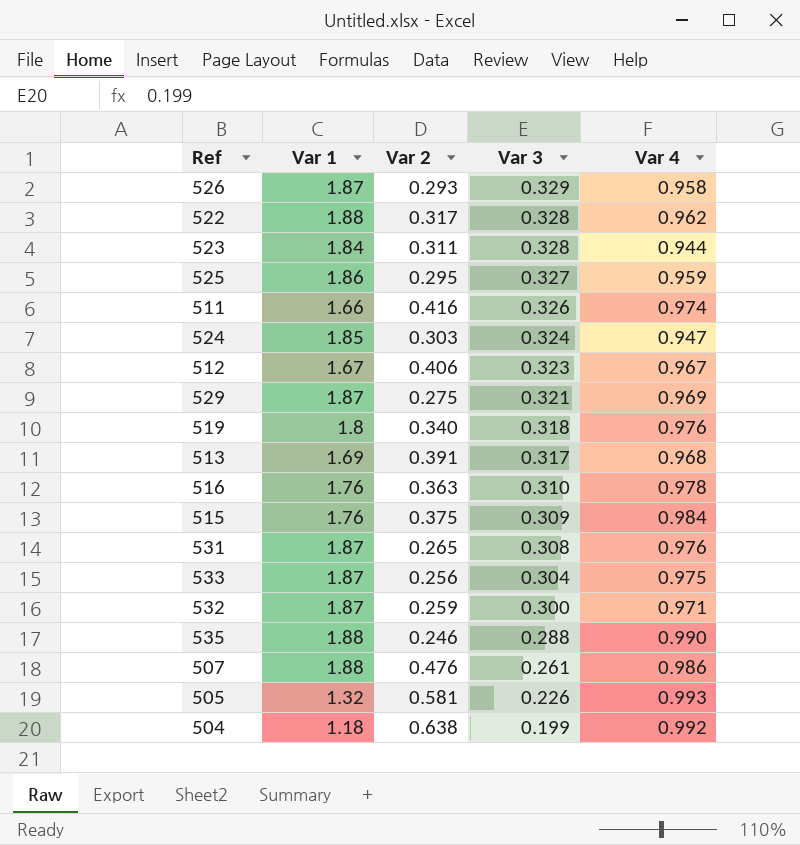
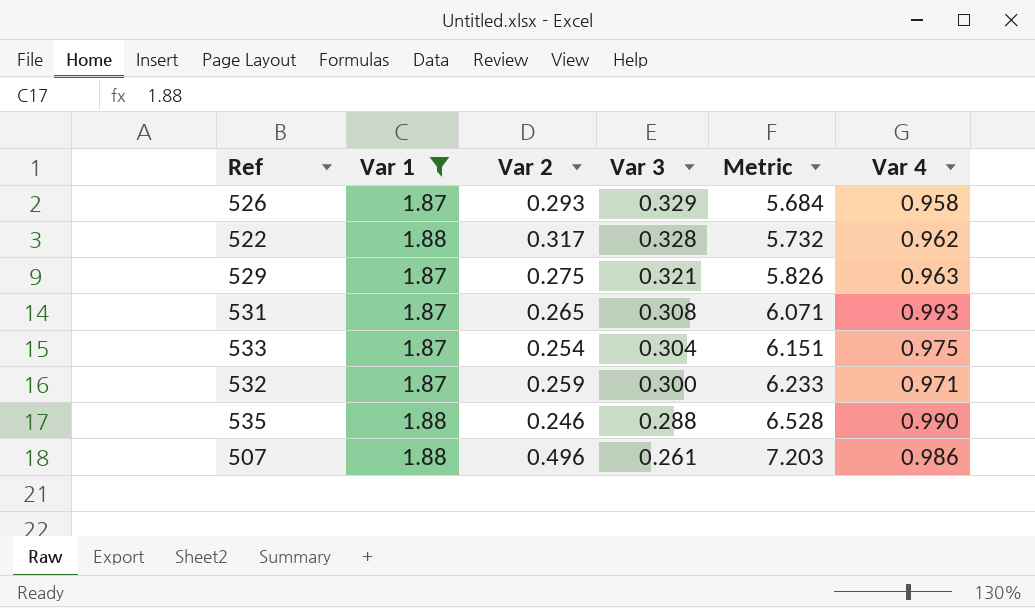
filter: none -> Var 1 >= 1.87
column Metric | formula: none -> [Var 1] / [Var 3]
529 | Var 4: 0.969 -> 0.963
531 | Var 4: 0.976 -> 0.993
533 | Var 2: 0.256 -> 0.254
507 | Var 2: 0.476 -> 0.496

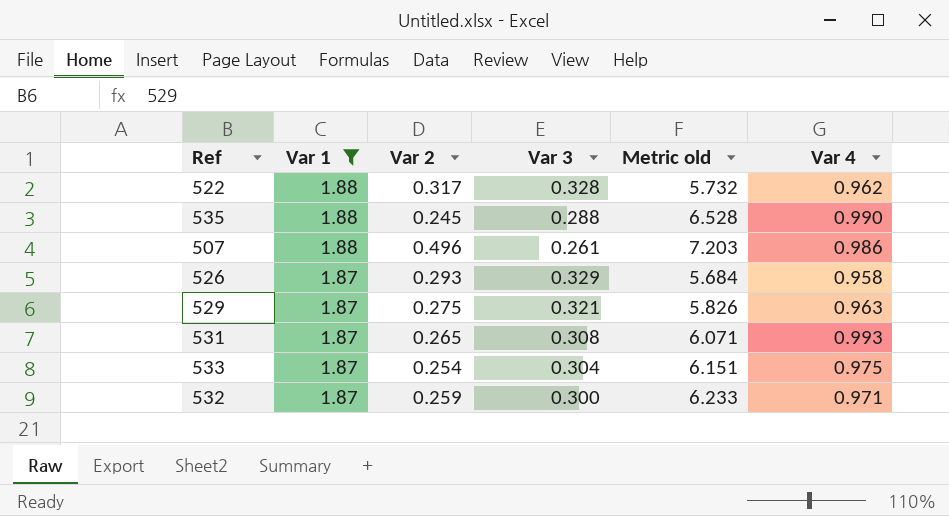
row order: Var 3 descending -> Var 1 descending
column name: Metric -> Metric old
535 | Var 2: 0.246 -> 0.245

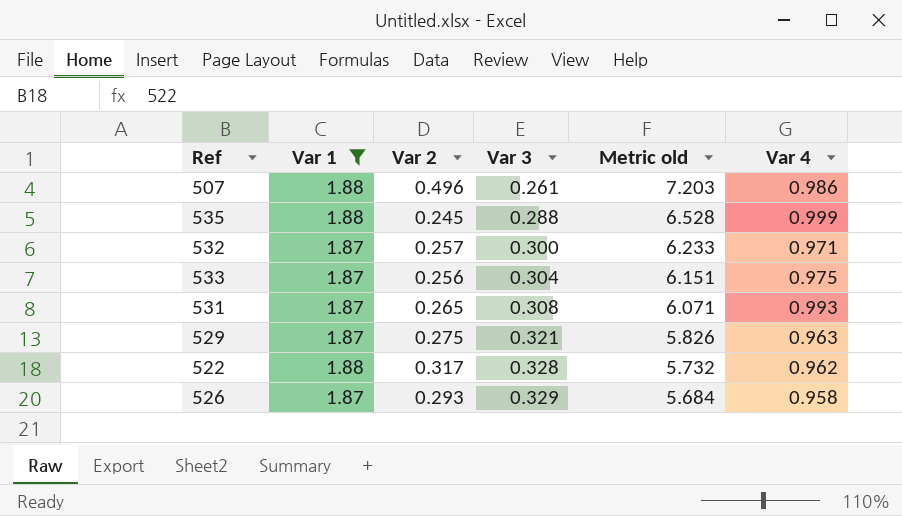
row order: Var 1 descending -> Var 3 ascending
535 | Var 4: 0.990 -> 0.999
532 | Var 2: 0.259 -> 0.257
533 | Var 2: 0.254 -> 0.256

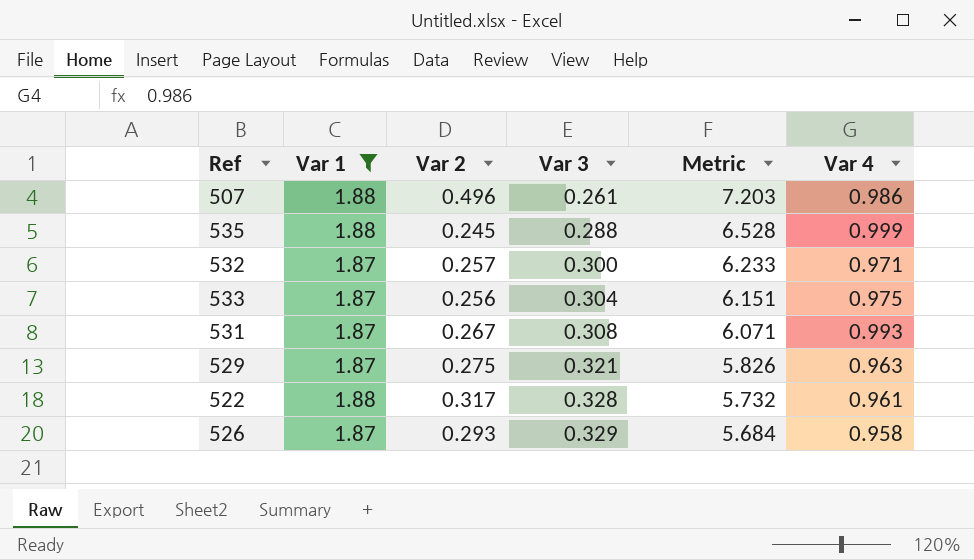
column name: Metric old -> Metric
531 | Var 2: 0.265 -> 0.267
522 | Var 4: 0.962 -> 0.961

